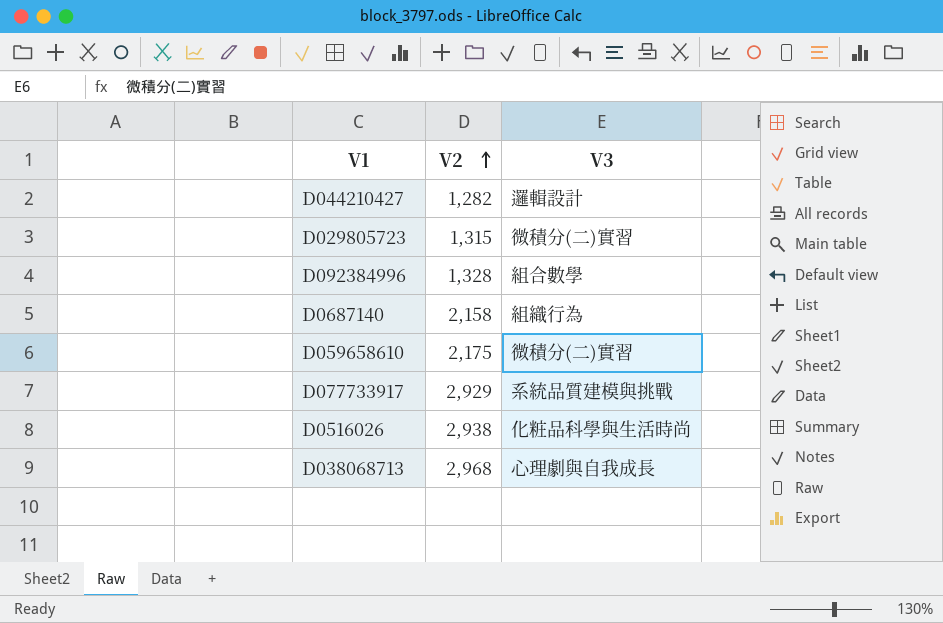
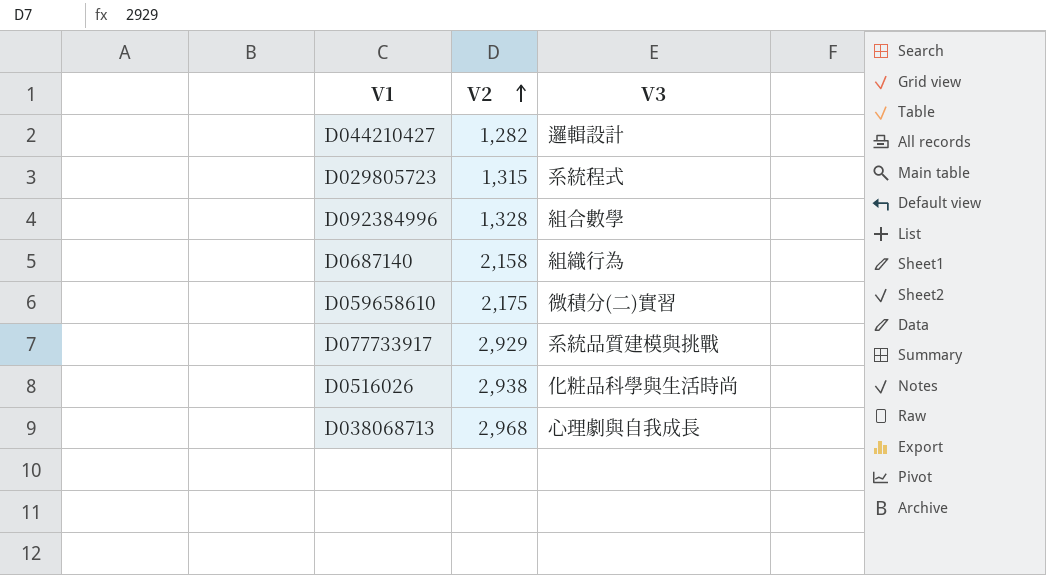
D029805723 | V3: 微積分(二)實習 -> 系統程式

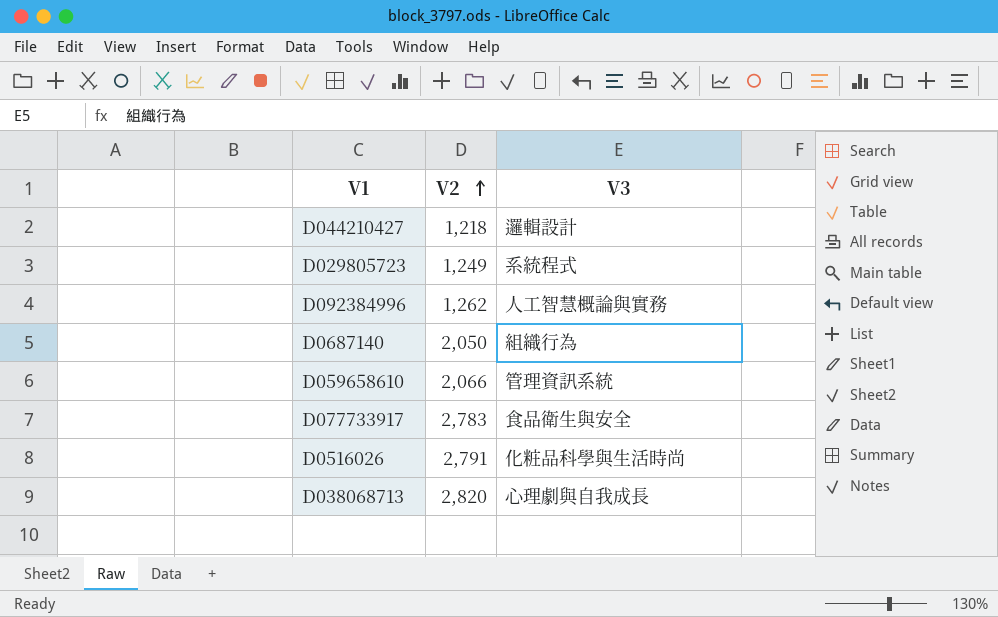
D044210427 | V2: 1,282 -> 1,218
D029805723 | V2: 1,315 -> 1,249
D092384996 | V2: 1,328 -> 1,262
D092384996 | V3: 組合數學 -> 人工智慧概論與實務
D0687140 | V2: 2,158 -> 2,050
D059658610 | V2: 2,175 -> 2,066
D059658610 | V3: 微積分(二)實習 -> 管理資訊系統
D077733917 | V2: 2,929 -> 2,783
D077733917 | V3: 系統品質建模與挑戰 -> 食品衛生與安全
D0516026 | V2: 2,938 -> 2,791
D038068713 | V2: 2,968 -> 2,820

